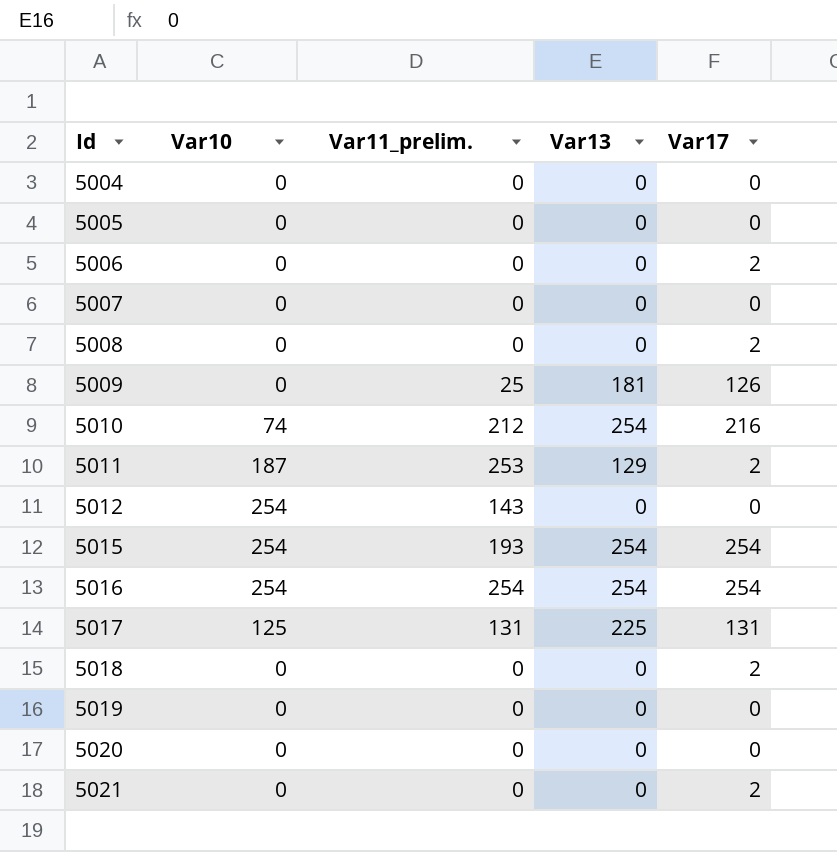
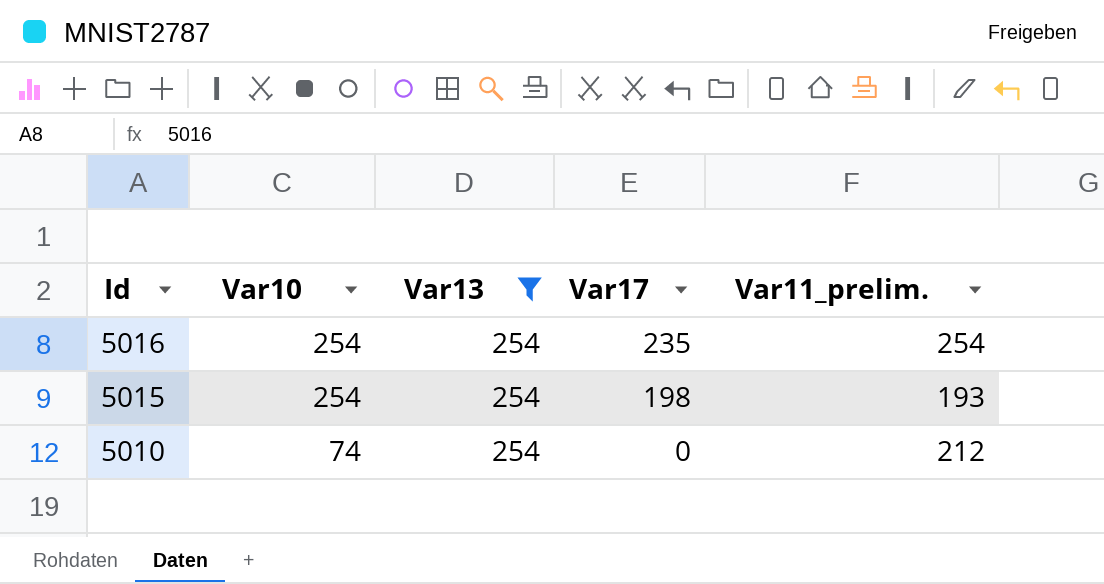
filter: none -> Var13 = 254
row order: Id ascending -> Id descending
column Var11_prelim. | position: 3 -> 5
5016 | Var17: 254 -> 235
5015 | Var17: 254 -> 198
5010 | Var17: 216 -> 0

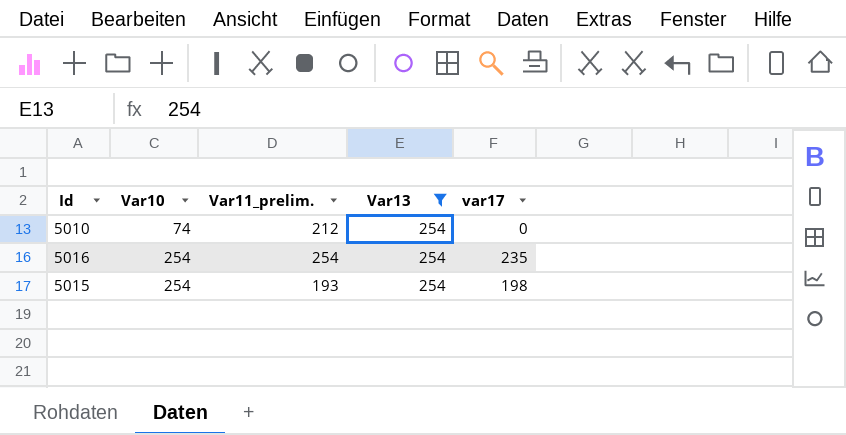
row order: Id descending -> Var10 ascending
column Var11_prelim. | position: 5 -> 3
column name: Var17 -> var17

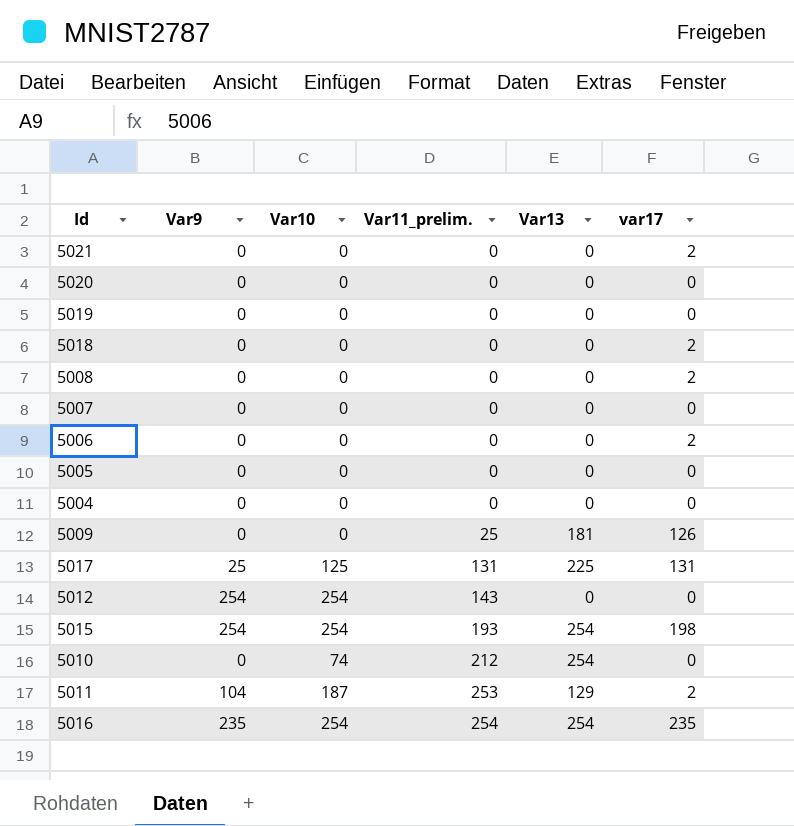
filter: Var13 = 254 -> none
row order: Var10 ascending -> Var11_prelim. ascending
column Var9 | position: none -> 2

